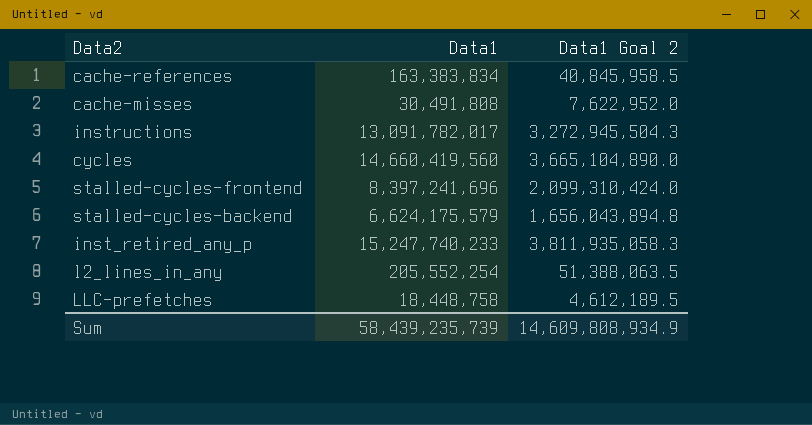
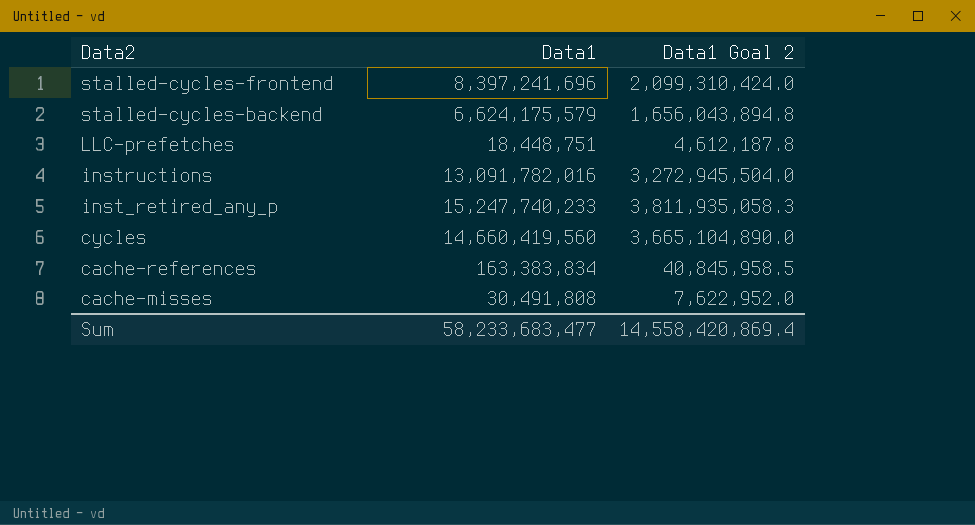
row order: none -> Data2 descending
row l2_lines_in_any: 205,552,254 | 51,388,063.5 -> none
LLC-prefetches | Data1: 18,448,758 -> 18,448,751
LLC-prefetches | Data1 Goal 2: 4,612,189.5 -> 4,612,187.8
instructions | Data1: 13,091,782,017 -> 13,091,782,016
instructions | Data1 Goal 2: 3,272,945,504.3 -> 3,272,945,504.0
Sum | Data1: 58,439,235,739 -> 58,233,683,477
Sum | Data1 Goal 2: 14,609,808,934.9 -> 14,558,420,869.4

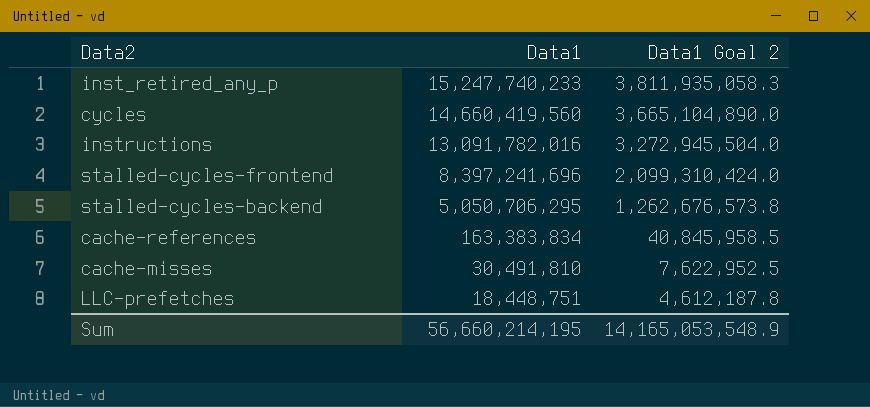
row order: Data2 descending -> Data1 descending
stalled-cycles-backend | Data1: 6,624,175,579 -> 5,050,706,295
stalled-cycles-backend | Data1 Goal 2: 1,656,043,894.8 -> 1,262,676,573.8
cache-misses | Data1: 30,491,808 -> 30,491,810
cache-misses | Data1 Goal 2: 7,622,952.0 -> 7,622,952.5
Sum | Data1: 58,233,683,477 -> 56,660,214,195
Sum | Data1 Goal 2: 14,558,420,869.4 -> 14,165,053,548.9

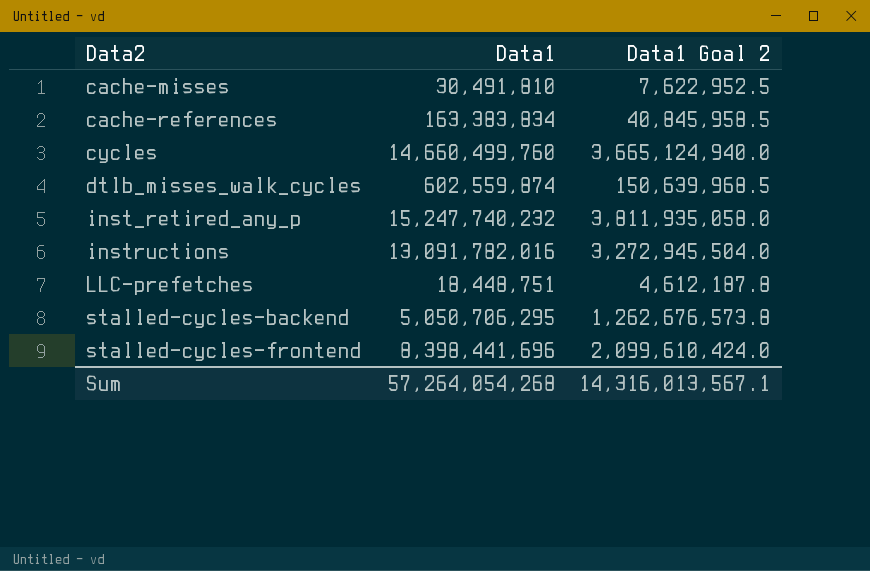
row order: Data1 descending -> Data2 ascending
cycles | Data1: 14,660,419,560 -> 14,660,499,760
cycles | Data1 Goal 2: 3,665,104,890.0 -> 3,665,124,940.0
row dtlb_misses_walk_cycles: none -> 602,559,874 | 150,639,968.5
inst_retired_any_p | Data1: 15,247,740,233 -> 15,247,740,232
inst_retired_any_p | Data1 Goal 2: 3,811,935,058.3 -> 3,811,935,058.0
stalled-cycles-frontend | Data1: 8,397,241,696 -> 8,398,441,696
stalled-cycles-frontend | Data1 Goal 2: 2,099,310,424.0 -> 2,099,610,424.0
Sum | Data1: 56,660,214,195 -> 57,264,054,268
Sum | Data1 Goal 2: 14,165,053,548.9 -> 14,316,013,567.1

